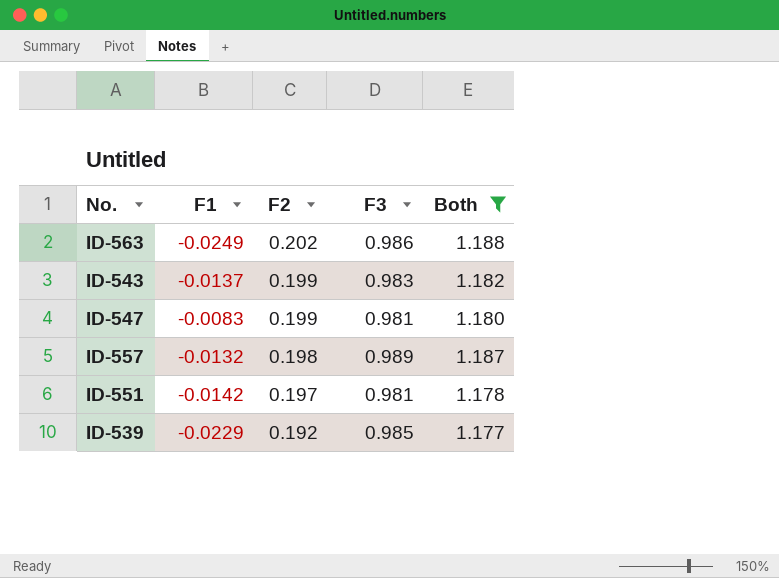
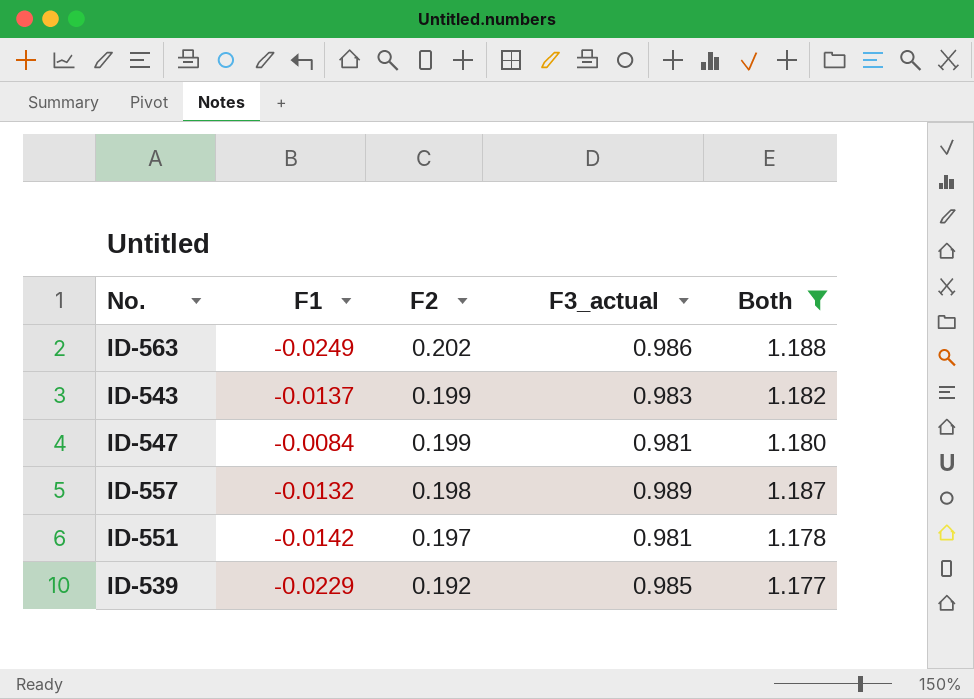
column name: F3 -> F3_actual
ID-547 | F1: -0.0083 -> -0.0084

